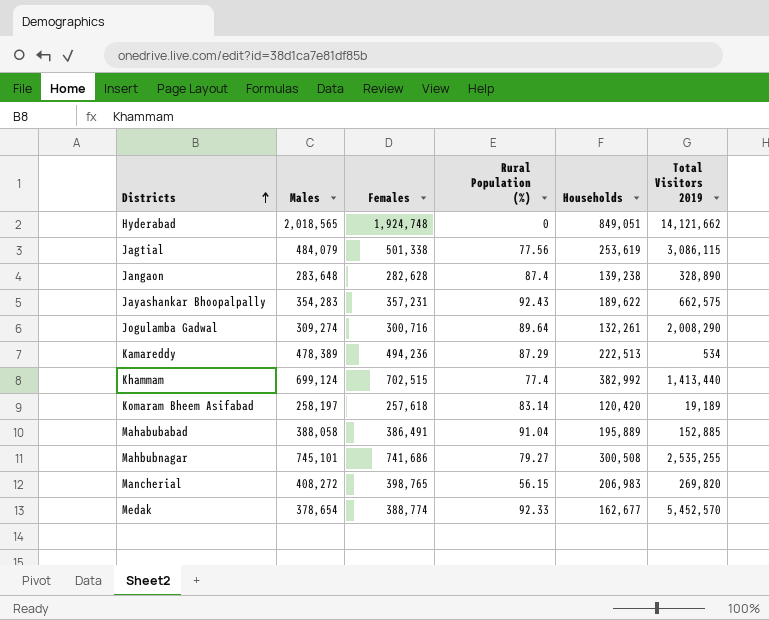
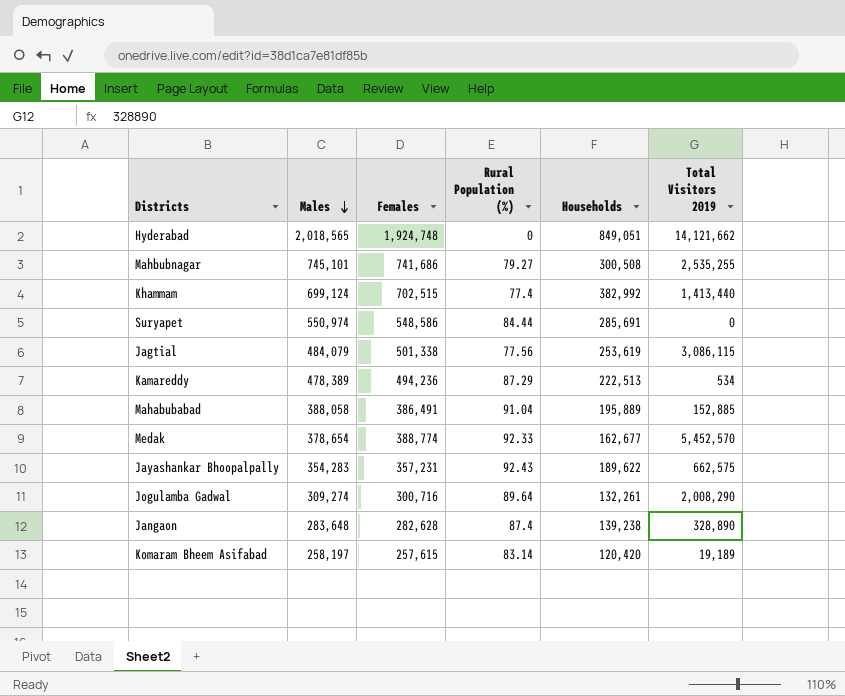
row order: Districts ascending -> Males descending
row Mancherial: 408,272 | 398,765 | 56.15 | 206,983 | 269,820 -> none
row Suryapet: none -> 550,974 | 548,586 | 84.44 | 285,691 | 0
Komaram Bheem Asifabad | Females: 257,618 -> 257,615

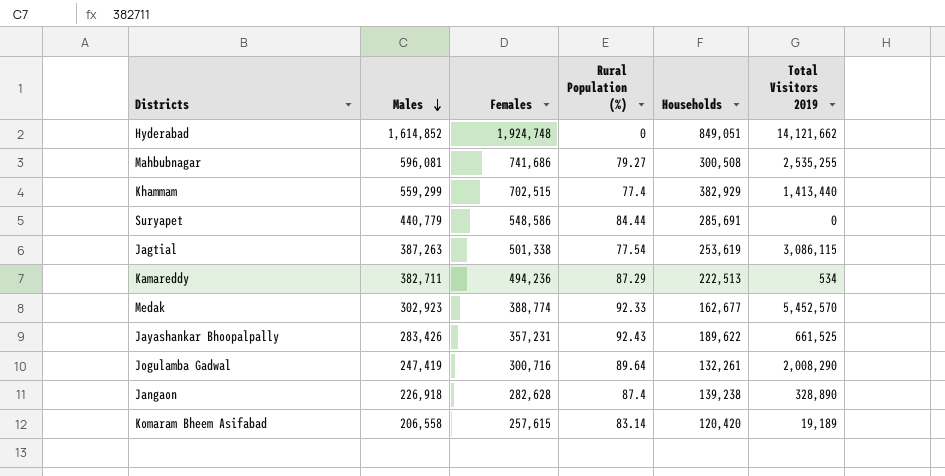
row Mahabubabad: 388,058 | 386,491 | 91.04 | 195,889 | 152,885 -> none
Hyderabad | Males: 2,018,565 -> 1,614,852
Mahbubnagar | Males: 745,101 -> 596,081
Khammam | Males: 699,124 -> 559,299
Khammam | Households: 382,992 -> 382,929
Suryapet | Males: 550,974 -> 440,779
Jagtial | Males: 484,079 -> 387,263
Jagtial | Rural Population (%): 77.56 -> 77.54
Kamareddy | Males: 478,389 -> 382,711
Medak | Males: 378,654 -> 302,923
Jayashankar Bhoopalpally | Males: 354,283 -> 283,426
Jayashankar Bhoopalpally | Total Visitors 2019: 662,575 -> 661,525
Jogulamba Gadwal | Males: 309,274 -> 247,419
Jangaon | Males: 283,648 -> 226,918
Komaram Bheem Asifabad | Males: 258,197 -> 206,558

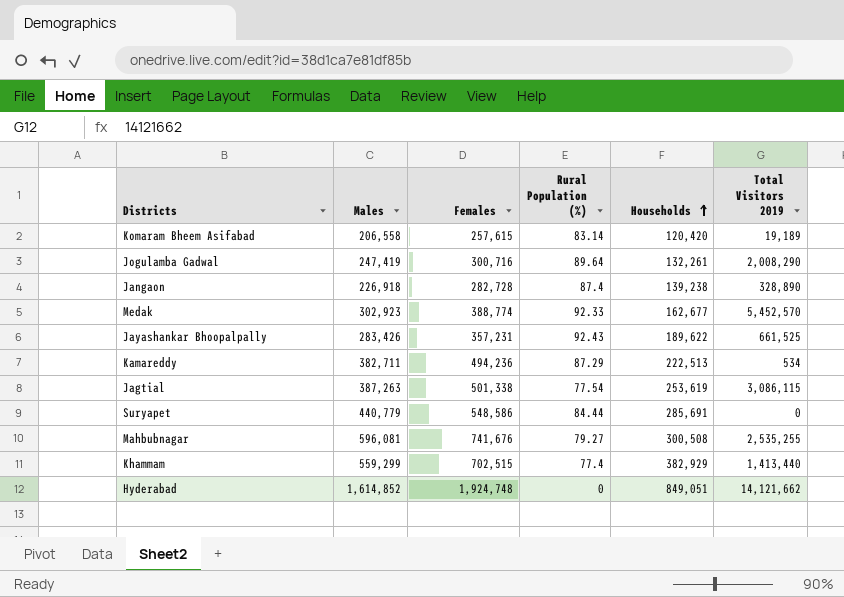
row order: Males descending -> Households ascending
Jangaon | Females: 282,628 -> 282,728
Mahbubnagar | Females: 741,686 -> 741,676

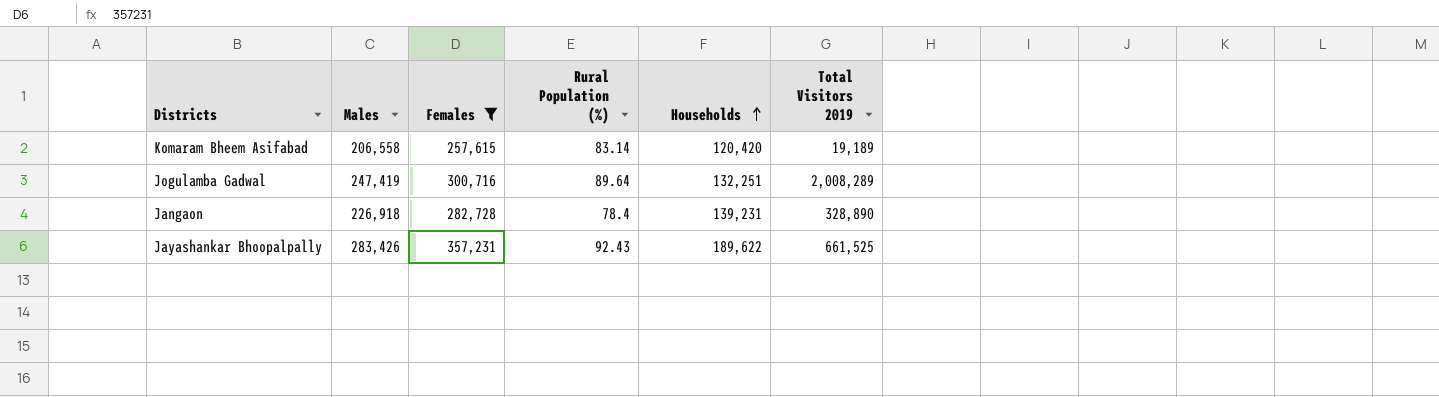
filter: none -> Females <= 357,231
Jogulamba Gadwal | Households: 132,261 -> 132,251
Jogulamba Gadwal | Total Visitors 2019: 2,008,290 -> 2,008,289
Jangaon | Rural Population (%): 87.4 -> 78.4
Jangaon | Households: 139,238 -> 139,231

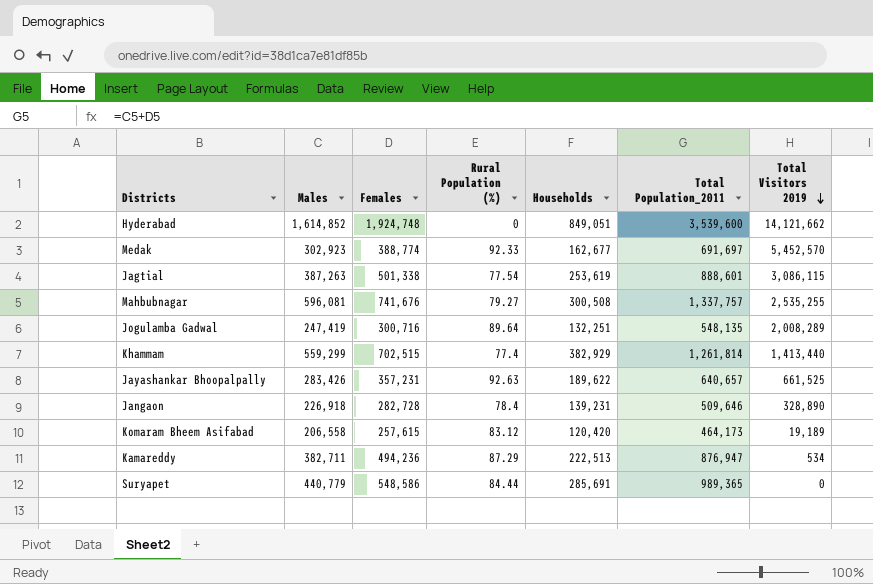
filter: Females <= 357,231 -> none
row order: Households ascending -> Total Visitors 2019 descending
column Total Population_2011 | formula: none -> [Males] + [Females]
Jayashankar Bhoopalpally | Rural Population (%): 92.43 -> 92.63
Komaram Bheem Asifabad | Rural Population (%): 83.14 -> 83.12

